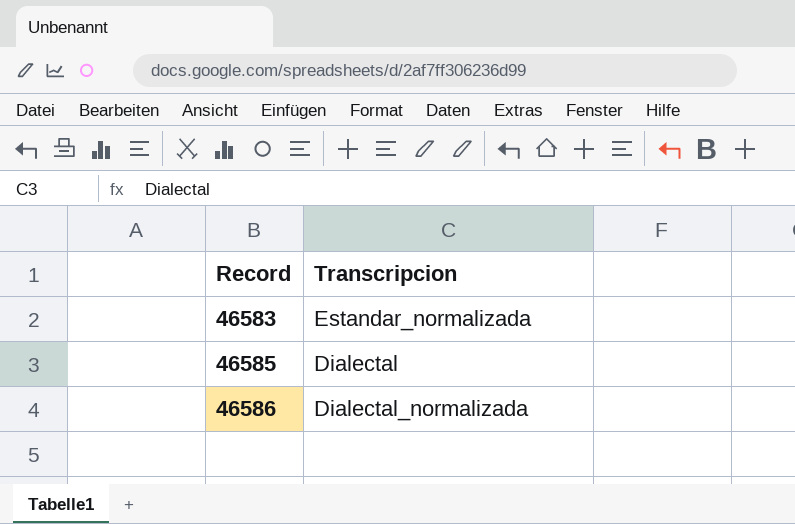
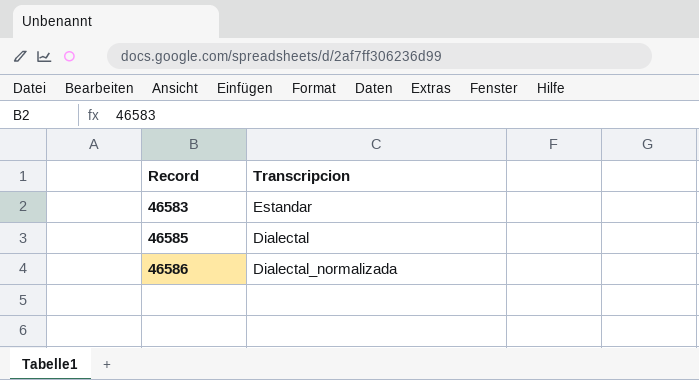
46583 | Transcripcion: Estandar_normalizada -> Estandar

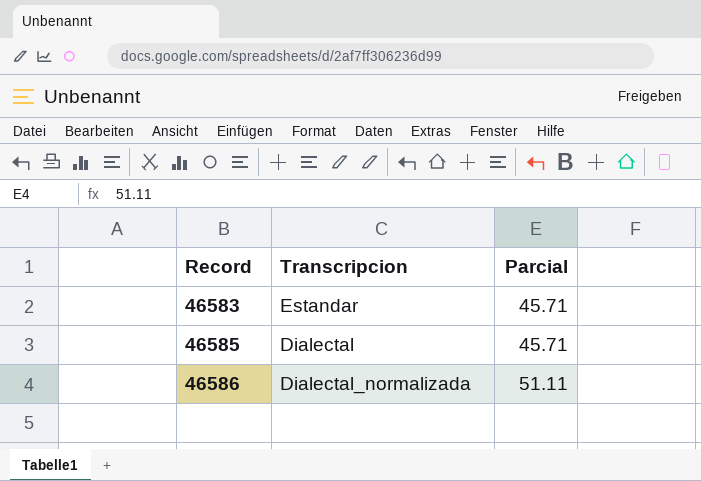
column Parcial | position: none -> 3

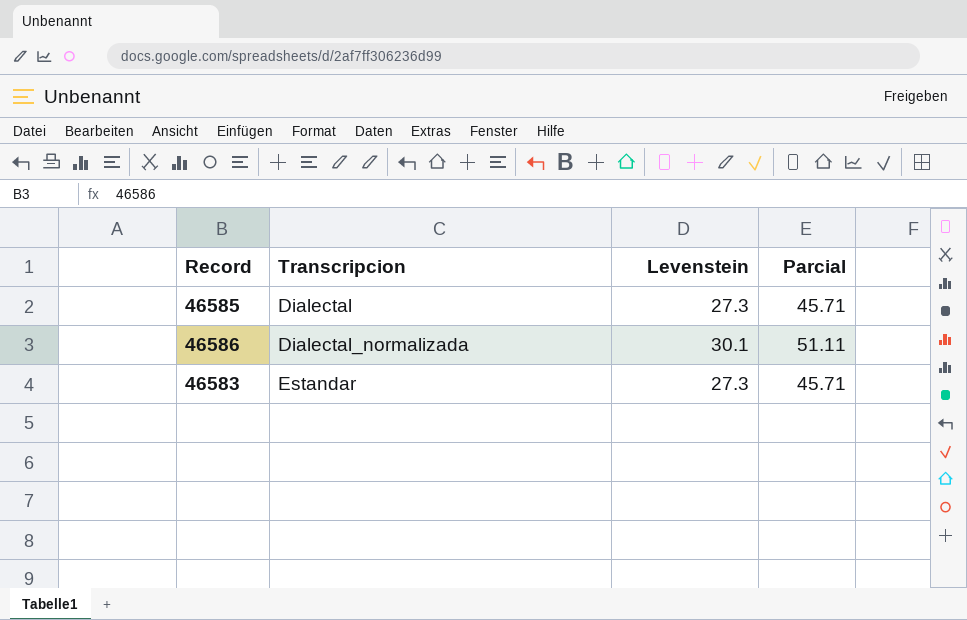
row order: Record ascending -> Transcripcion ascending
column Levenstein | position: none -> 3

